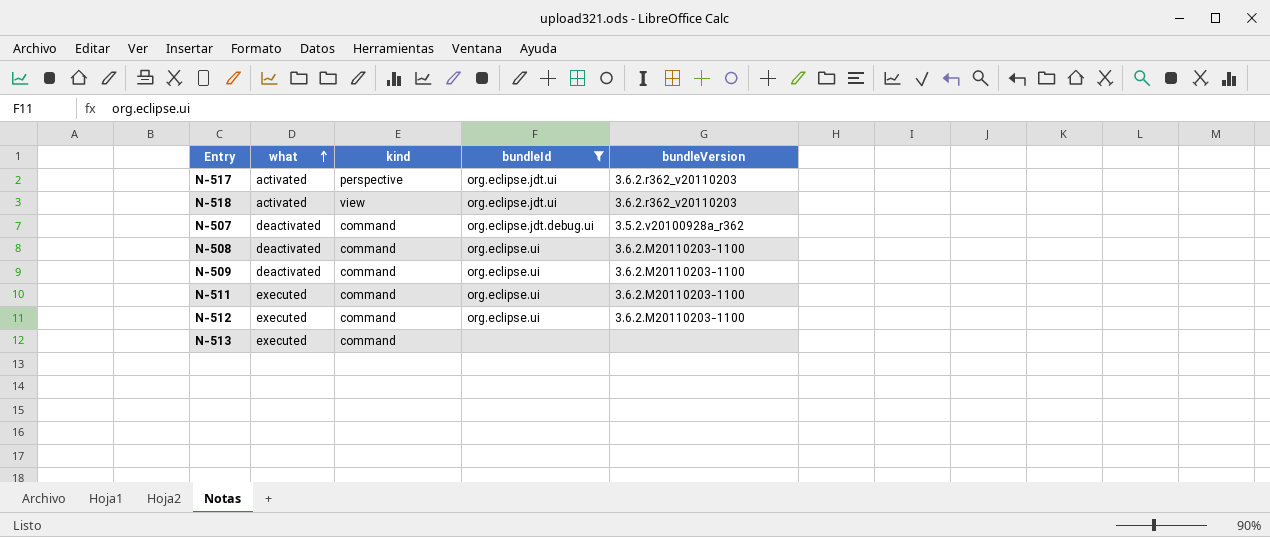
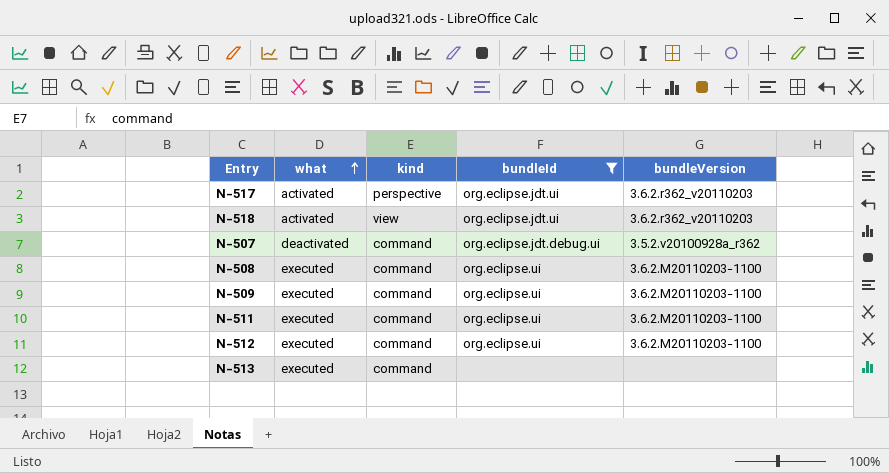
N-508 | what: deactivated -> executed
N-509 | what: deactivated -> executed

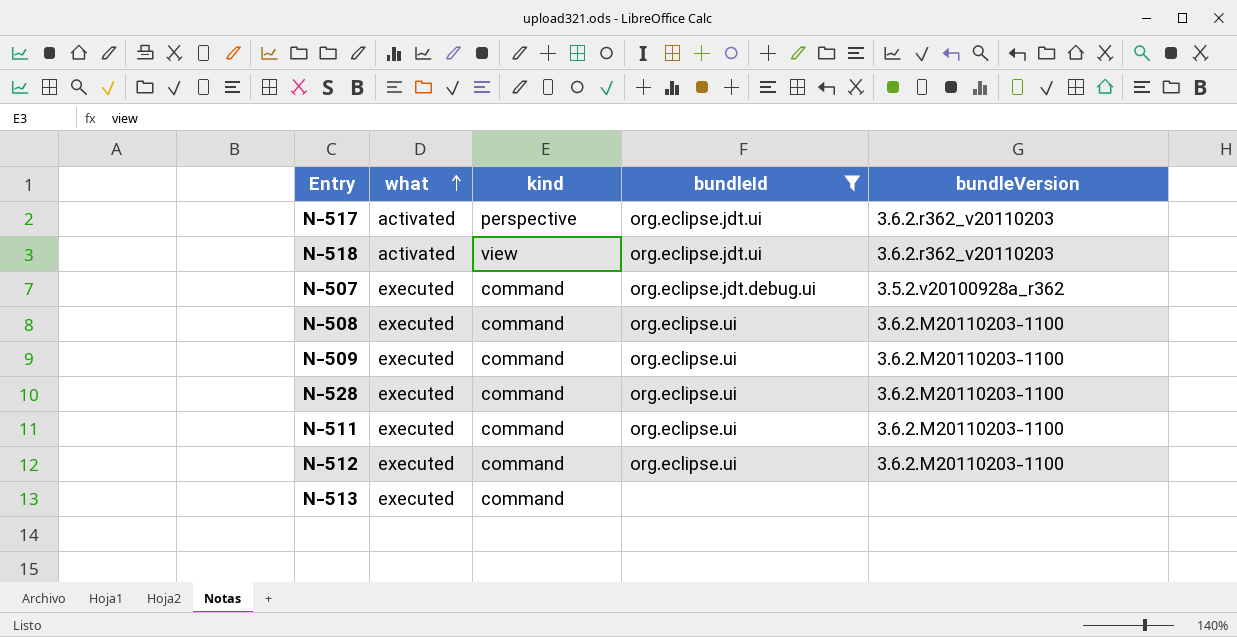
N-507 | what: deactivated -> executed
row N-528: none -> executed | command | org.eclipse.ui | 3.6.2.M20110203-1100

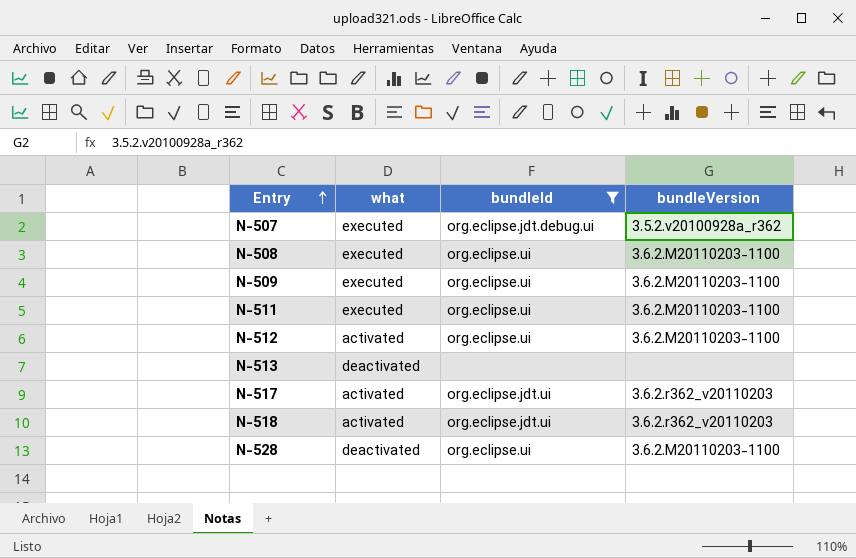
row order: what ascending -> Entry ascending
column kind | position: 3 -> none
N-512 | what: executed -> activated
N-513 | what: executed -> deactivated
N-528 | what: executed -> deactivated

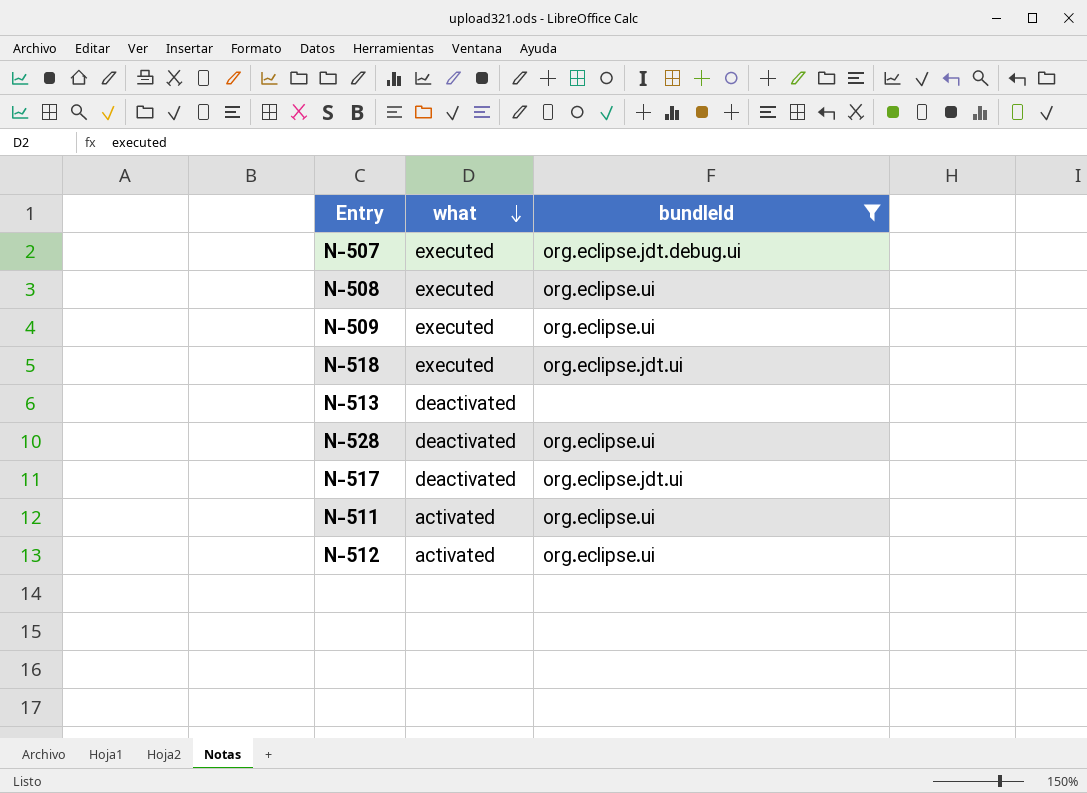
row order: Entry ascending -> what descending
column bundleVersion | position: 4 -> none
N-518 | what: activated -> executed
N-517 | what: activated -> deactivated
N-511 | what: executed -> activated

